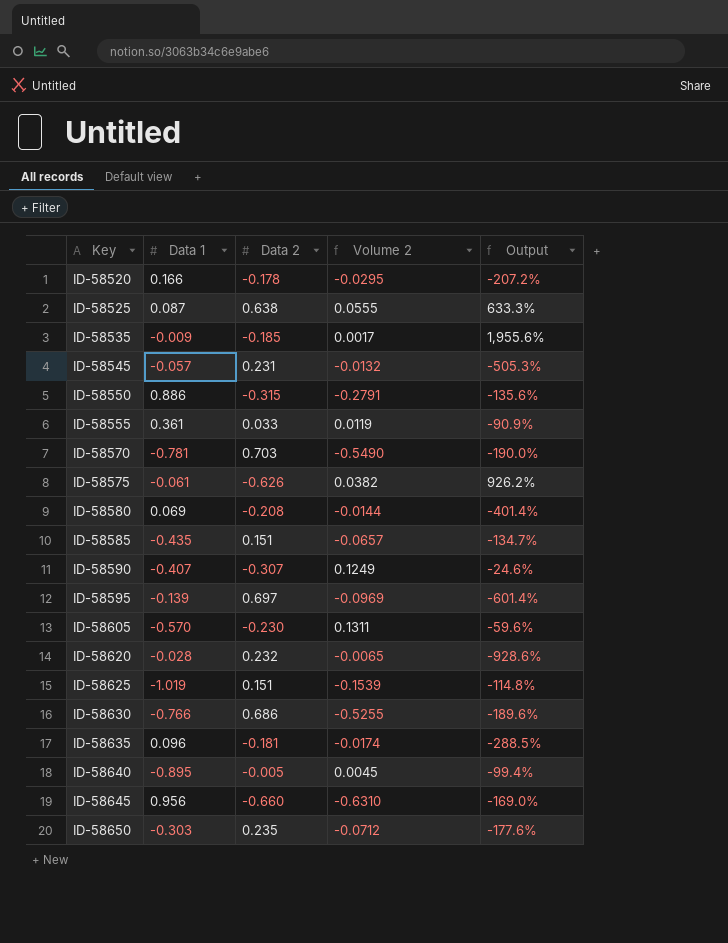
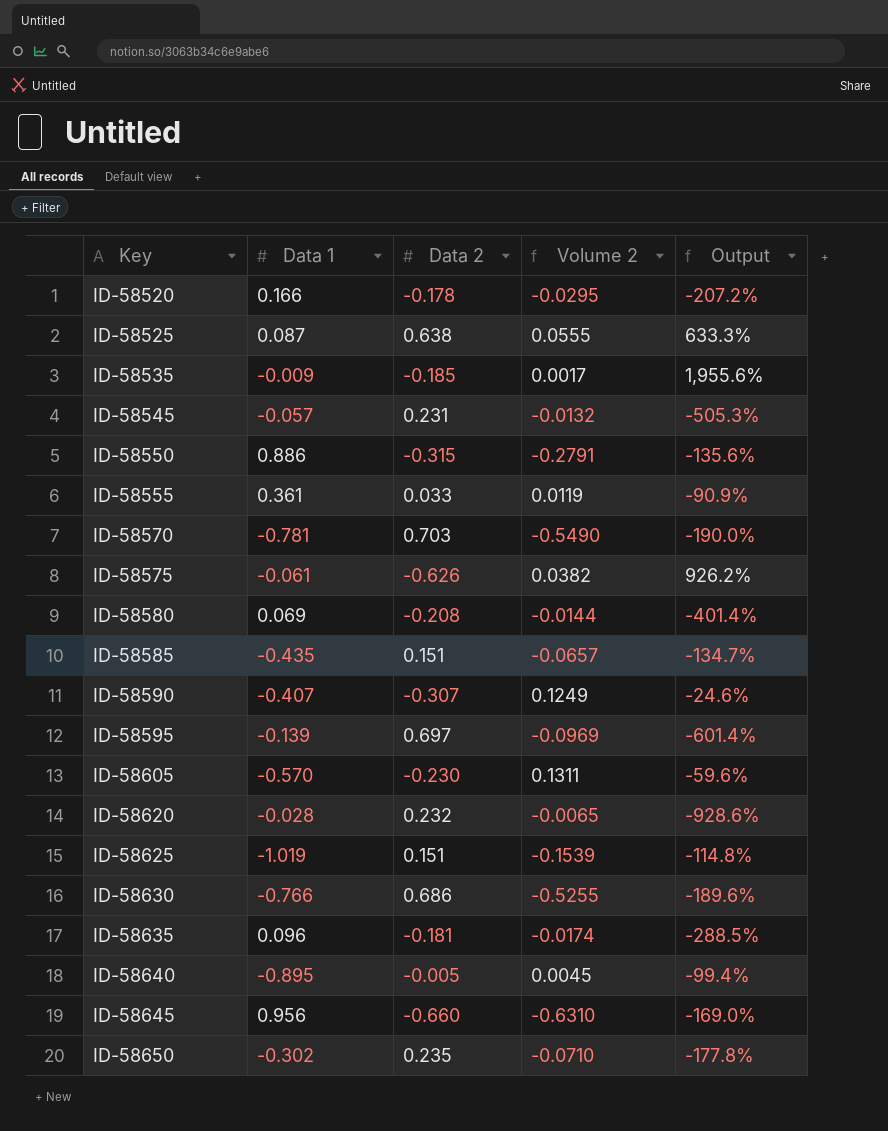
ID-58650 | Data 1: -0.303 -> -0.302
ID-58650 | Volume 2: -0.0712 -> -0.0710
ID-58650 | Output: -177.6% -> -177.8%

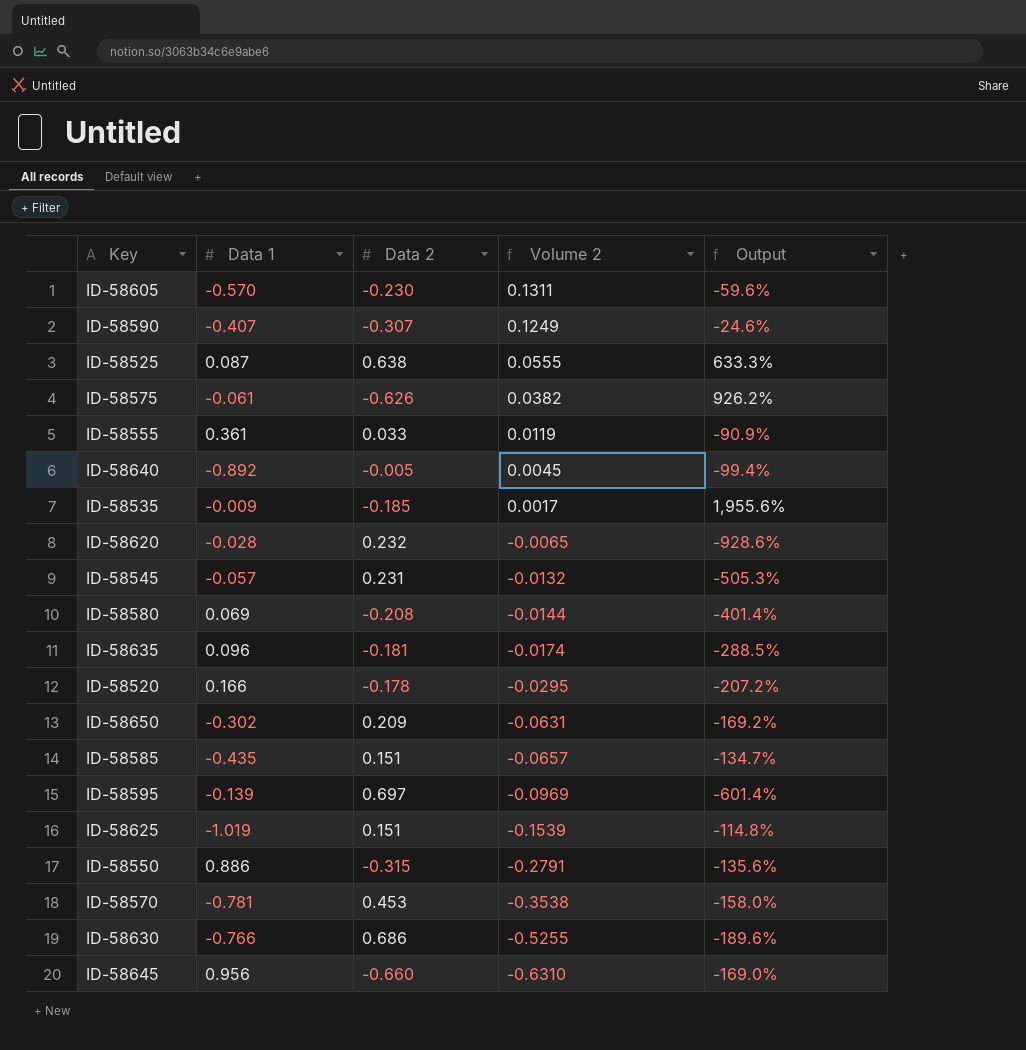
row order: Key ascending -> Volume 2 descending
ID-58640 | Data 1: -0.895 -> -0.892
ID-58650 | Data 2: 0.235 -> 0.209
ID-58650 | Volume 2: -0.0710 -> -0.0631
ID-58650 | Output: -177.8% -> -169.2%
ID-58570 | Data 2: 0.703 -> 0.453
ID-58570 | Volume 2: -0.5490 -> -0.3538
ID-58570 | Output: -190.0% -> -158.0%

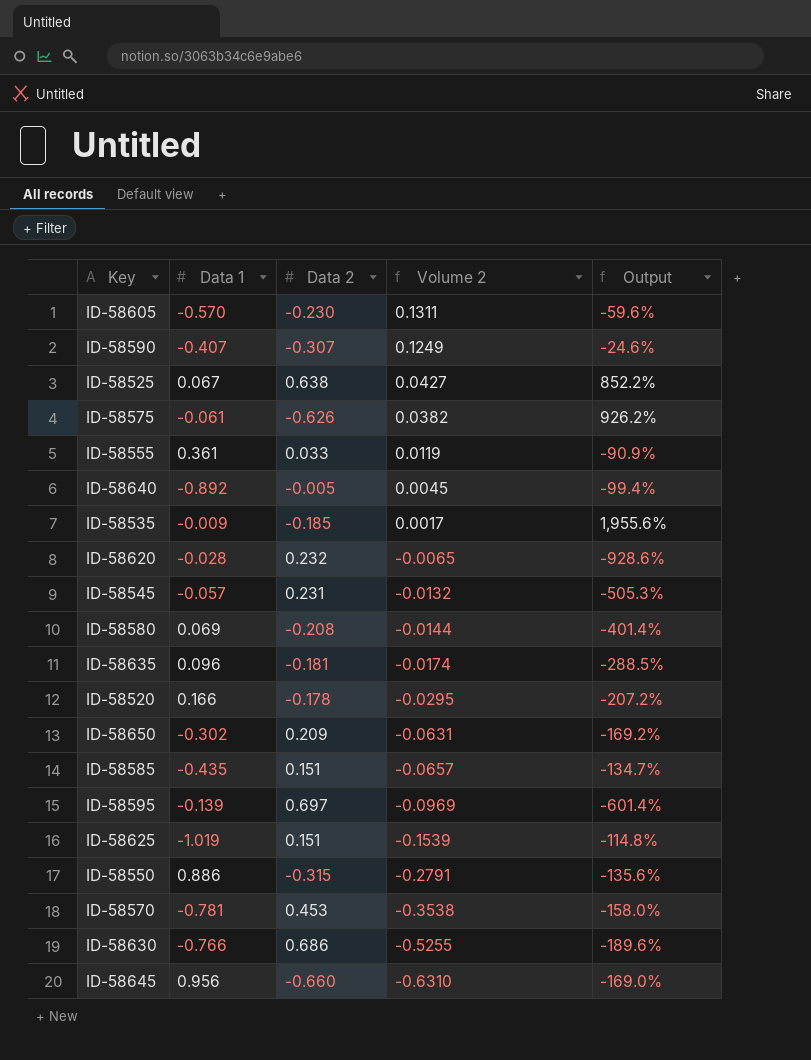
ID-58525 | Data 1: 0.087 -> 0.067
ID-58525 | Volume 2: 0.0555 -> 0.0427
ID-58525 | Output: 633.3% -> 852.2%

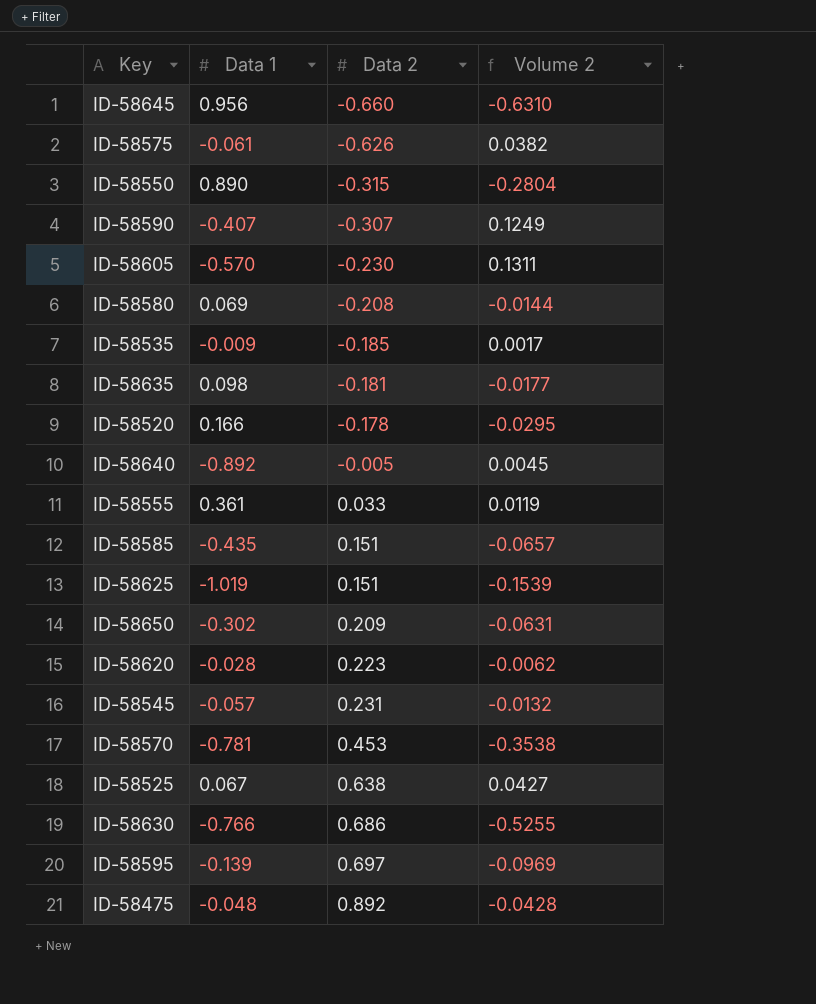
row order: Volume 2 descending -> Data 2 ascending
column Output | formula: ([Data 2] - [Data 1]) / [Data 1] -> none
ID-58550 | Data 1: 0.886 -> 0.890
ID-58550 | Volume 2: -0.2791 -> -0.2804
ID-58635 | Data 1: 0.096 -> 0.098
ID-58635 | Volume 2: -0.0174 -> -0.0177
ID-58620 | Data 2: 0.232 -> 0.223
ID-58620 | Volume 2: -0.0065 -> -0.0062
row ID-58475: none -> -0.048 | 0.892 | -0.0428

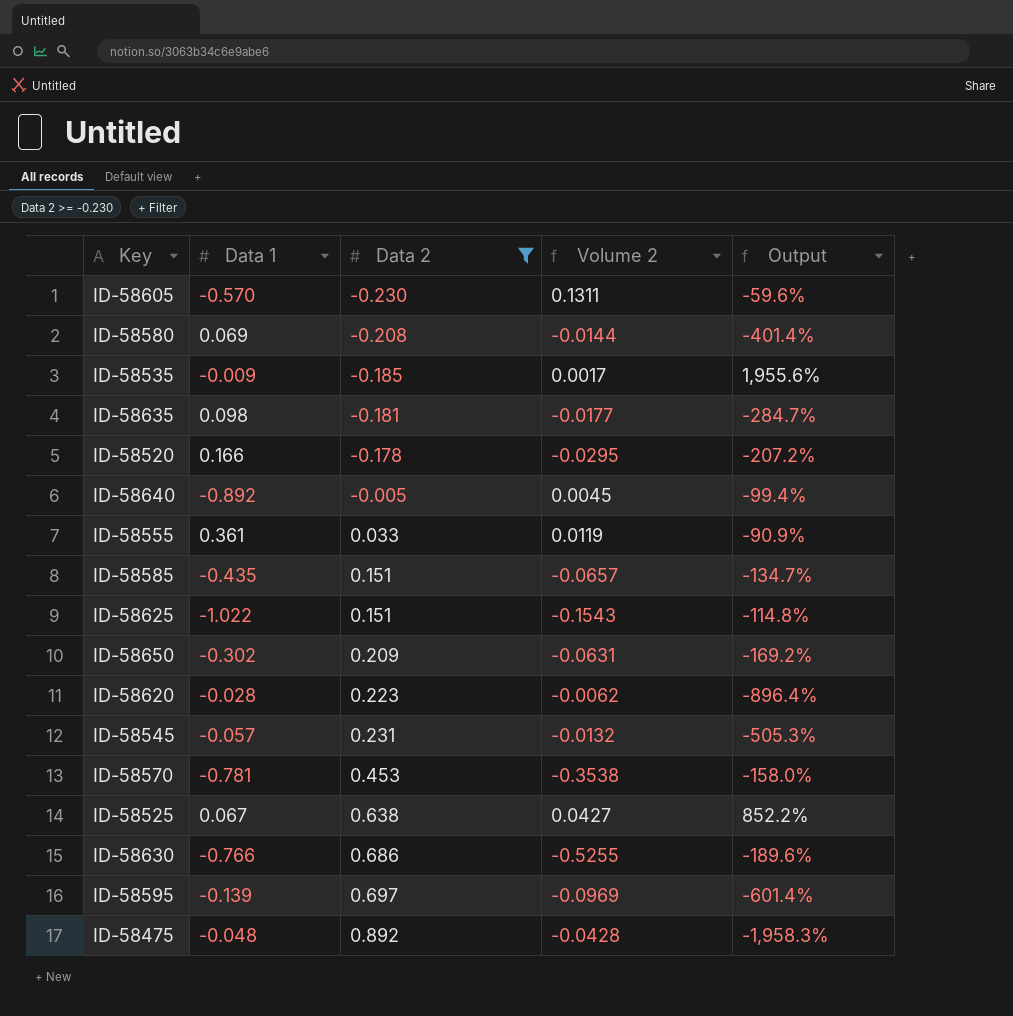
filter: none -> Data 2 >= -0.230
column Output | formula: none -> ([Data 2] - [Data 1]) / [Data 1]
ID-58625 | Data 1: -1.019 -> -1.022
ID-58625 | Volume 2: -0.1539 -> -0.1543

